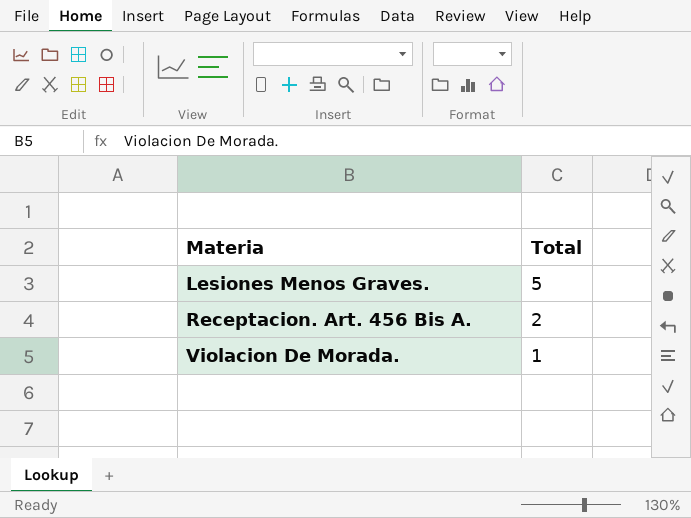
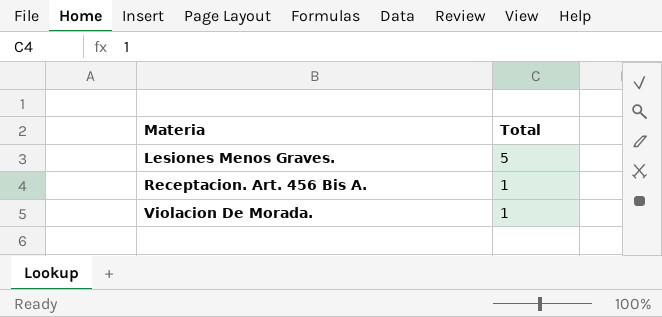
Receptacion. Art. 456 Bis A. | Total: 2 -> 1

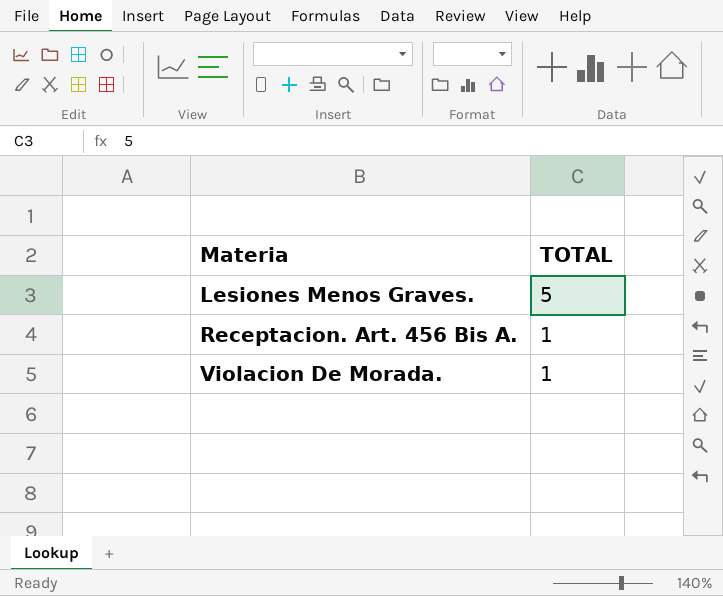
column name: Total -> TOTAL

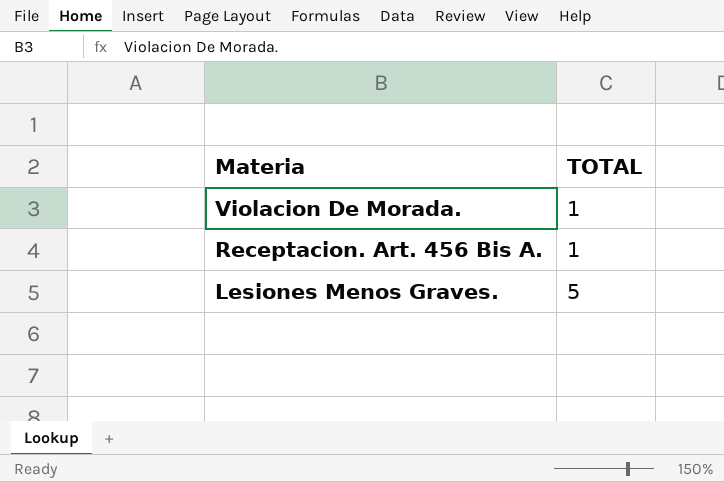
row order: Materia ascending -> Materia descending

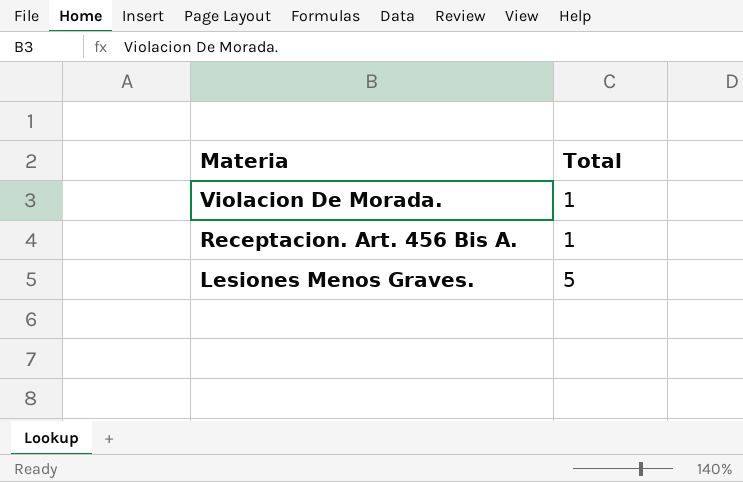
column name: TOTAL -> Total

